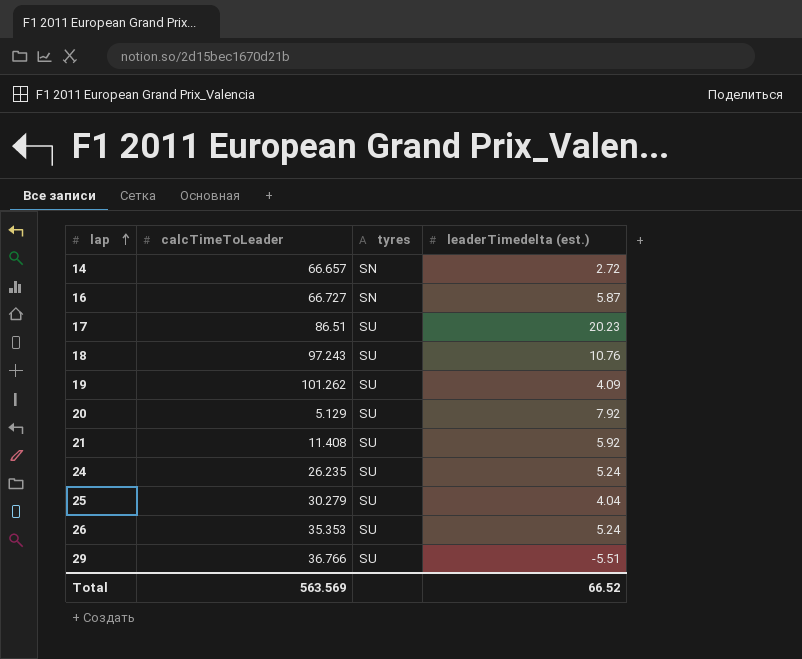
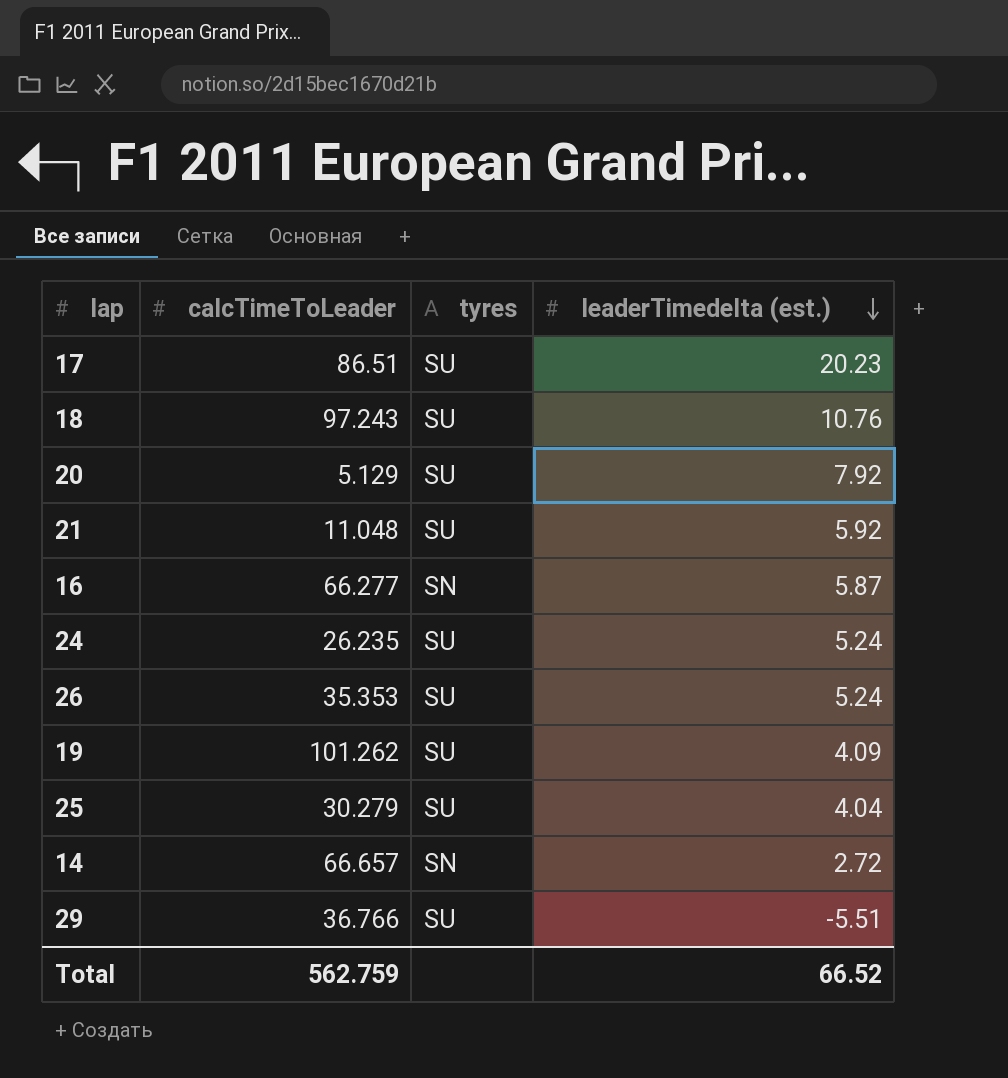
row order: lap ascending -> leaderTimedelta (est.) descending
21 | calcTimeToLeader: 11.408 -> 11.048
16 | calcTimeToLeader: 66.727 -> 66.277
Total | calcTimeToLeader: 563.569 -> 562.759

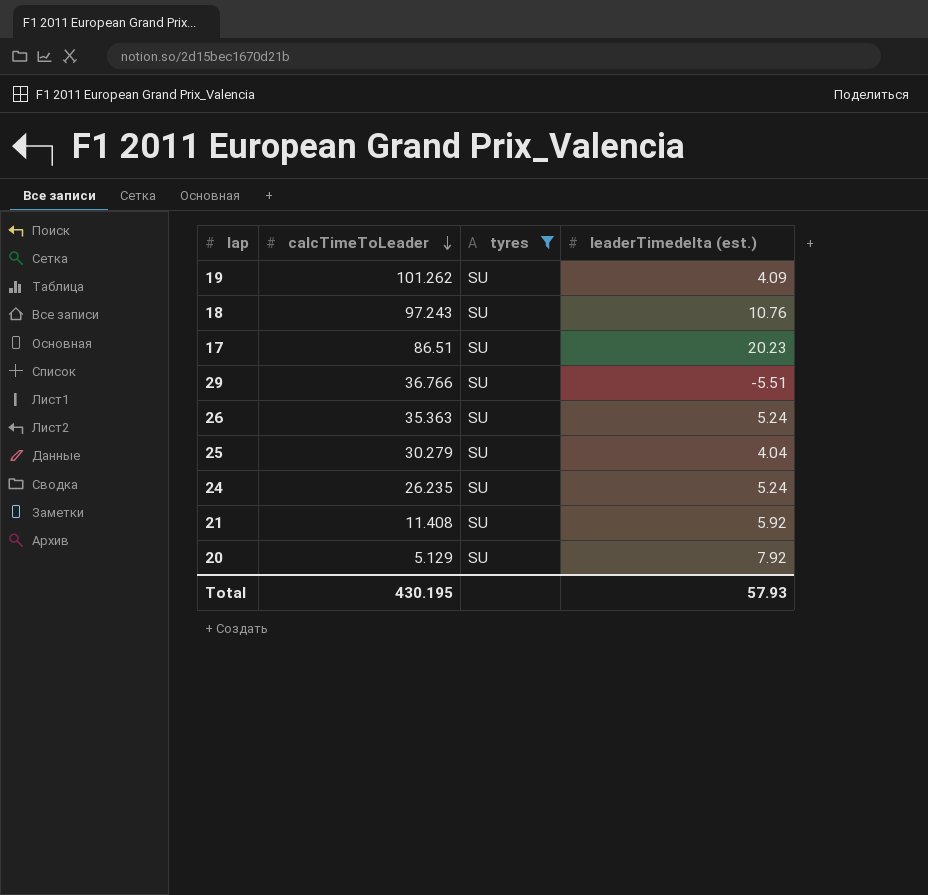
filter: none -> tyres = SU
row order: leaderTimedelta (est.) descending -> calcTimeToLeader descending
26 | calcTimeToLeader: 35.353 -> 35.363
21 | calcTimeToLeader: 11.048 -> 11.408
Total | calcTimeToLeader: 562.759 -> 430.195
Total | leaderTimedelta (est.): 66.52 -> 57.93

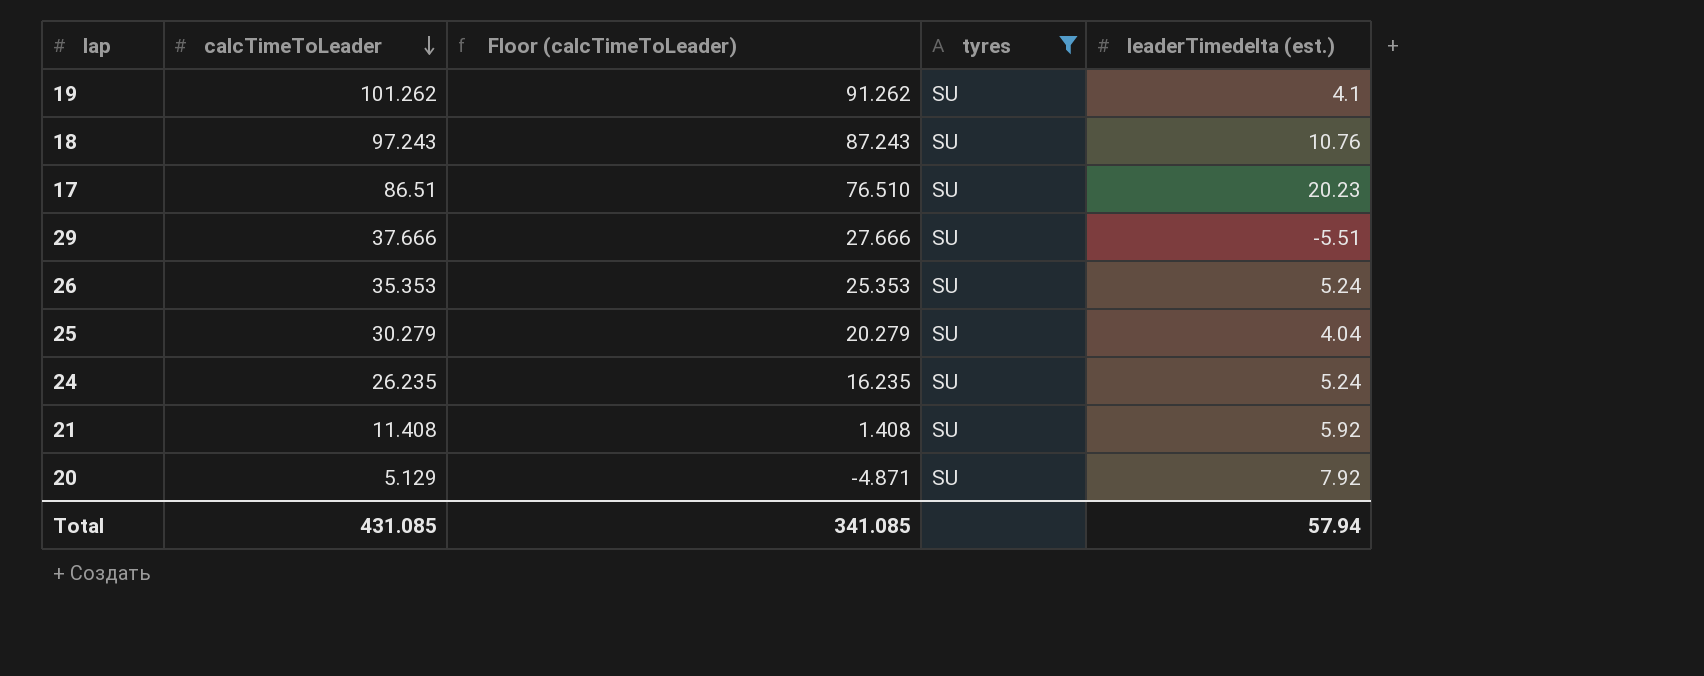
column Floor (calcTimeToLeader) | formula: none -> [calcTimeToLeader] - 10
19 | leaderTimedelta (est.): 4.09 -> 4.1
29 | calcTimeToLeader: 36.766 -> 37.666
26 | calcTimeToLeader: 35.363 -> 35.353
Total | calcTimeToLeader: 430.195 -> 431.085
Total | leaderTimedelta (est.): 57.93 -> 57.94

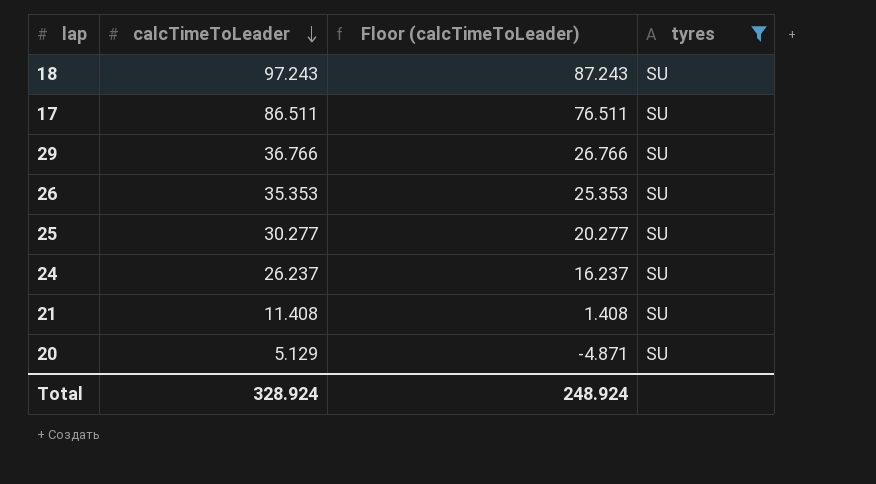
column leaderTimedelta (est.) | position: 5 -> none
row 19: 101.262 | 91.262 | SU | 4.1 -> none
17 | calcTimeToLeader: 86.51 -> 86.511
17 | Floor (calcTimeToLeader): 76.510 -> 76.511
29 | calcTimeToLeader: 37.666 -> 36.766
29 | Floor (calcTimeToLeader): 27.666 -> 26.766
25 | calcTimeToLeader: 30.279 -> 30.277
25 | Floor (calcTimeToLeader): 20.279 -> 20.277
24 | calcTimeToLeader: 26.235 -> 26.237
24 | Floor (calcTimeToLeader): 16.235 -> 16.237
Total | calcTimeToLeader: 431.085 -> 328.924
Total | Floor (calcTimeToLeader): 341.085 -> 248.924

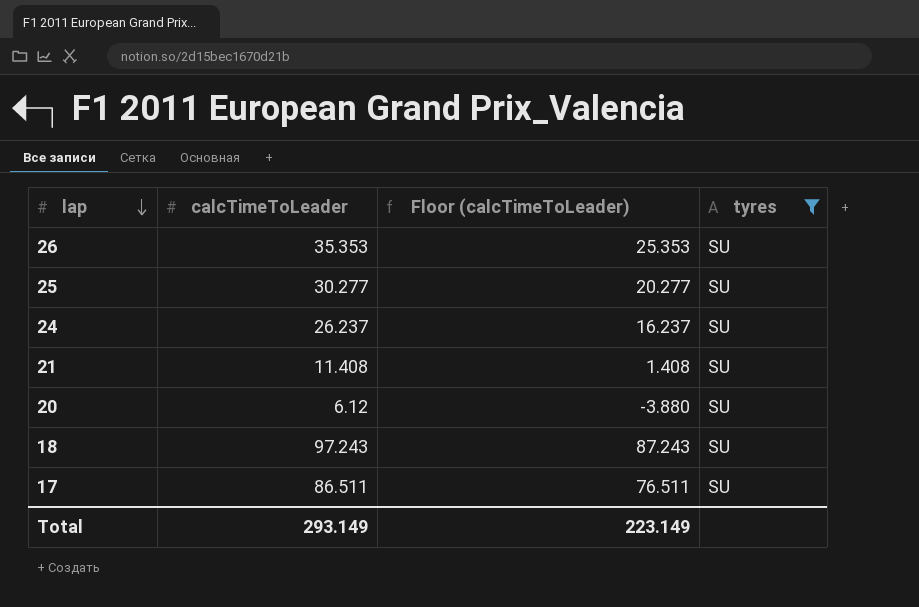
row order: calcTimeToLeader descending -> lap descending
row 29: 36.766 | 26.766 | SU -> none
20 | calcTimeToLeader: 5.129 -> 6.12
20 | Floor (calcTimeToLeader): -4.871 -> -3.880
Total | calcTimeToLeader: 328.924 -> 293.149
Total | Floor (calcTimeToLeader): 248.924 -> 223.149

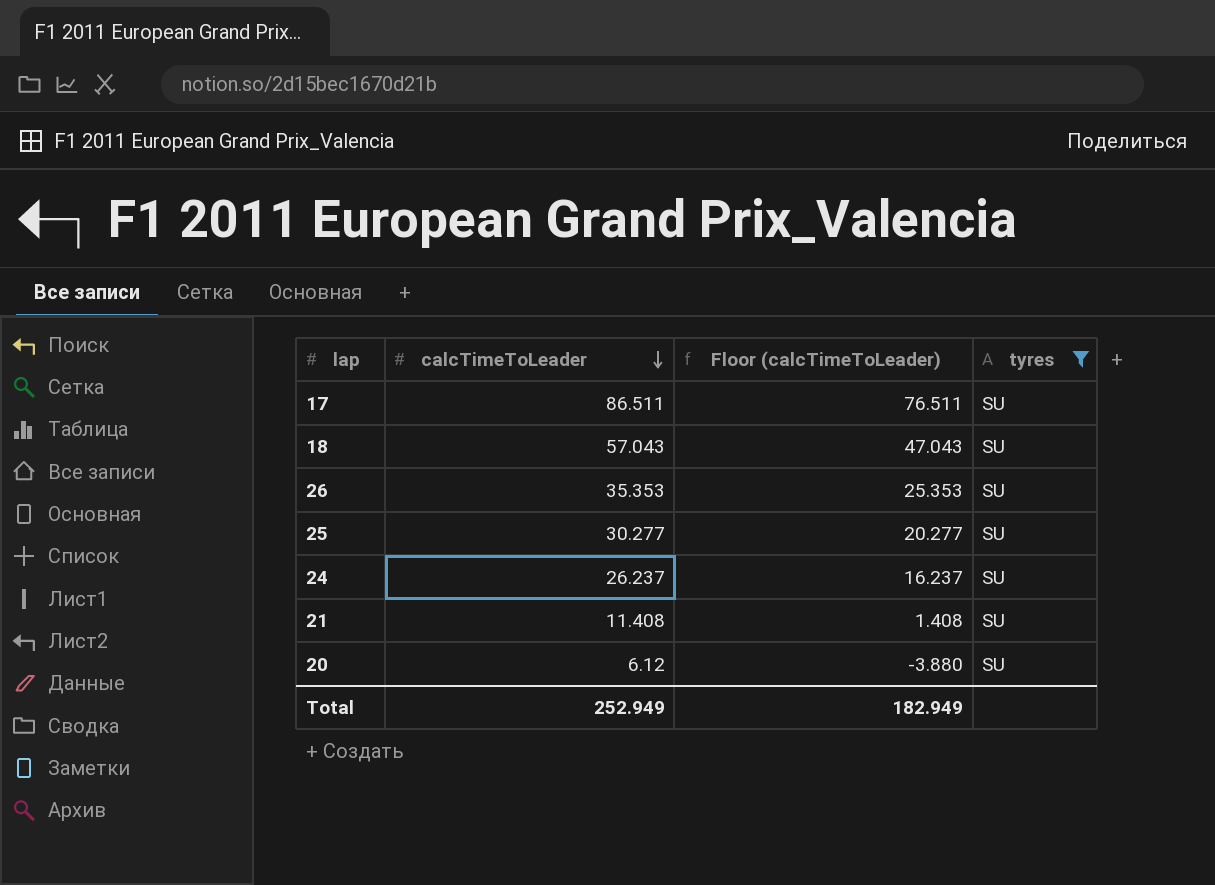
row order: lap descending -> calcTimeToLeader descending
18 | calcTimeToLeader: 97.243 -> 57.043
18 | Floor (calcTimeToLeader): 87.243 -> 47.043
Total | calcTimeToLeader: 293.149 -> 252.949
Total | Floor (calcTimeToLeader): 223.149 -> 182.949

